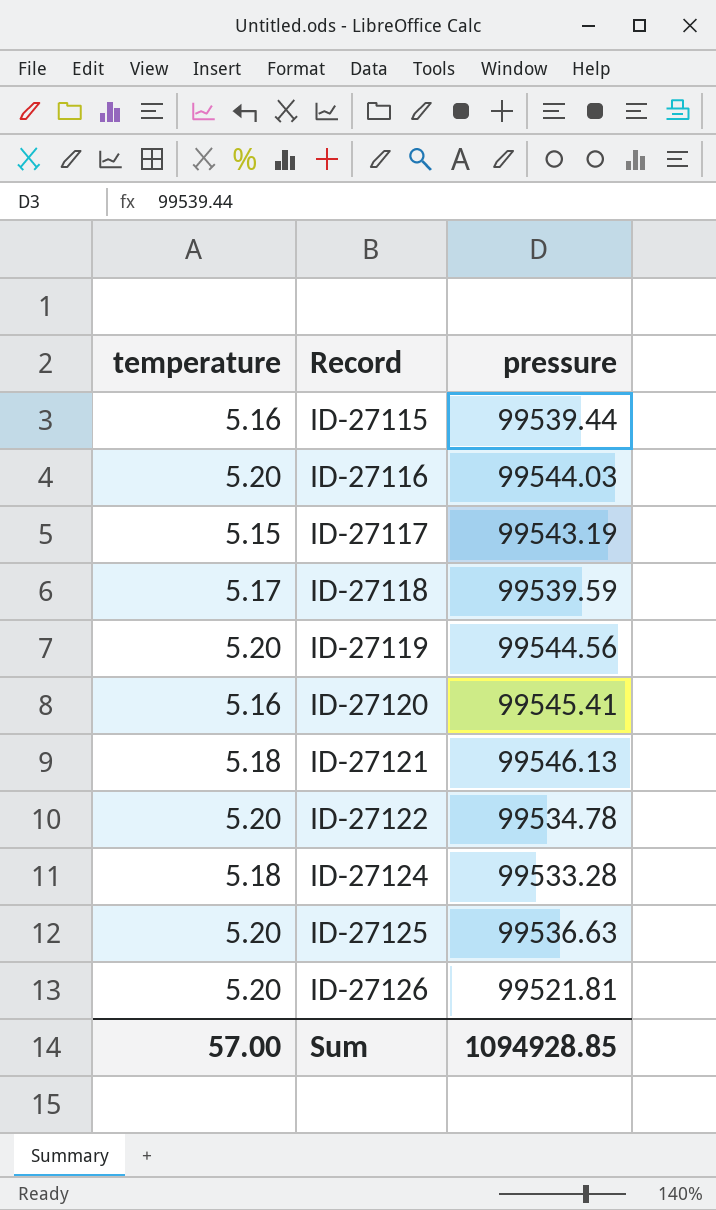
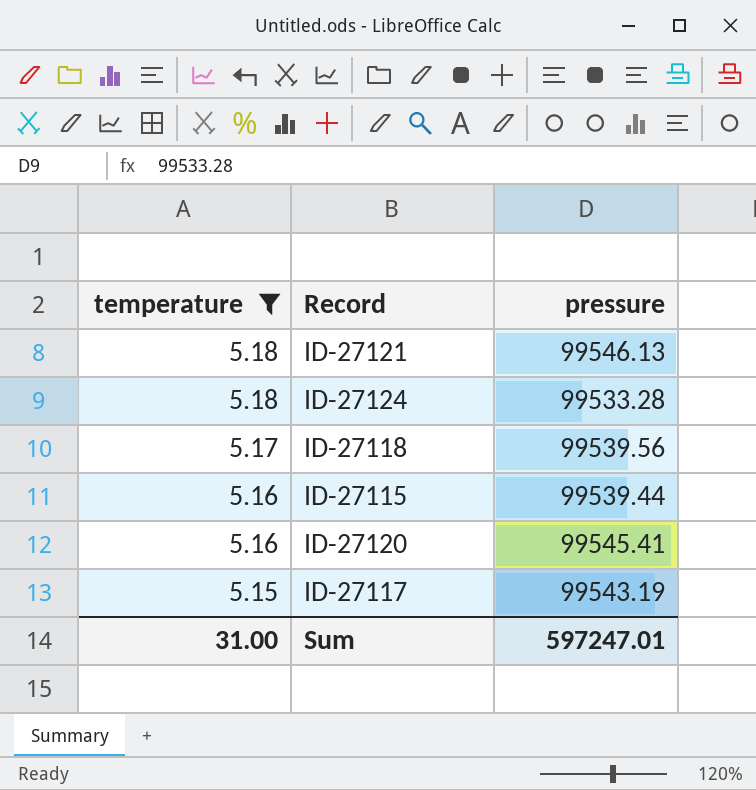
filter: none -> temperature != 5.20
row order: Record ascending -> temperature descending
ID-27118 | pressure: 99539.59 -> 99539.56
Sum | temperature: 57.00 -> 31.00
Sum | pressure: 1094928.85 -> 597247.01

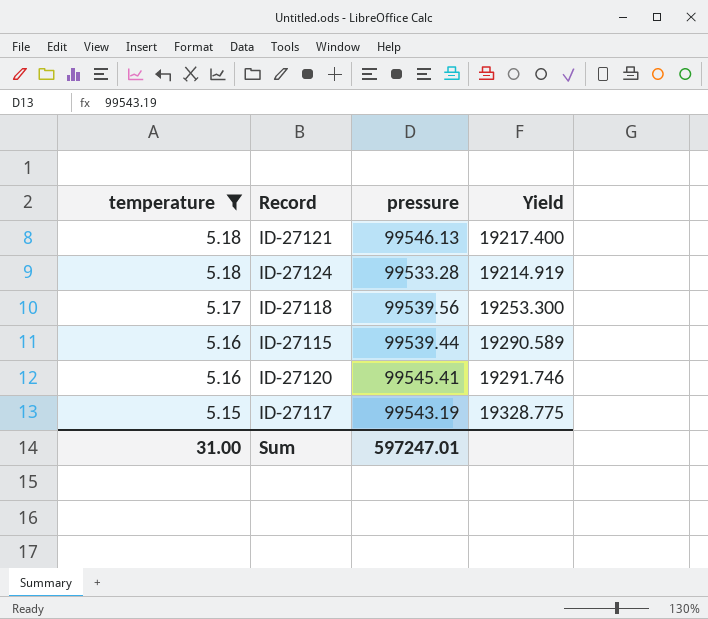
column Yield | formula: none -> [pressure] / [temperature]

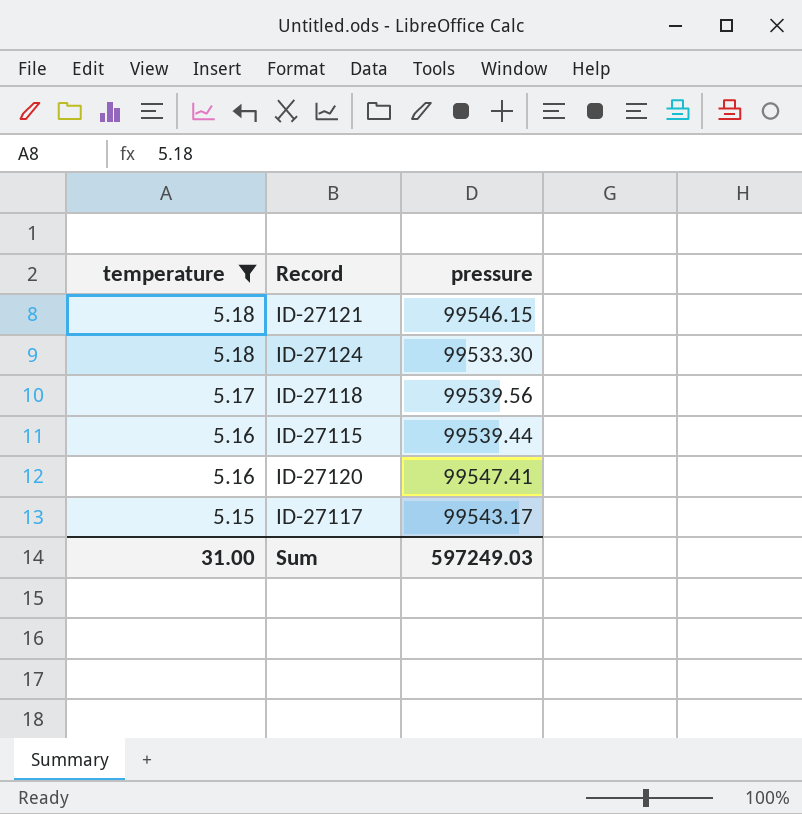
column Yield | formula: [pressure] / [temperature] -> none
ID-27121 | pressure: 99546.13 -> 99546.15
ID-27124 | pressure: 99533.28 -> 99533.30
ID-27120 | pressure: 99545.41 -> 99547.41
ID-27117 | pressure: 99543.19 -> 99543.17
Sum | pressure: 597247.01 -> 597249.03

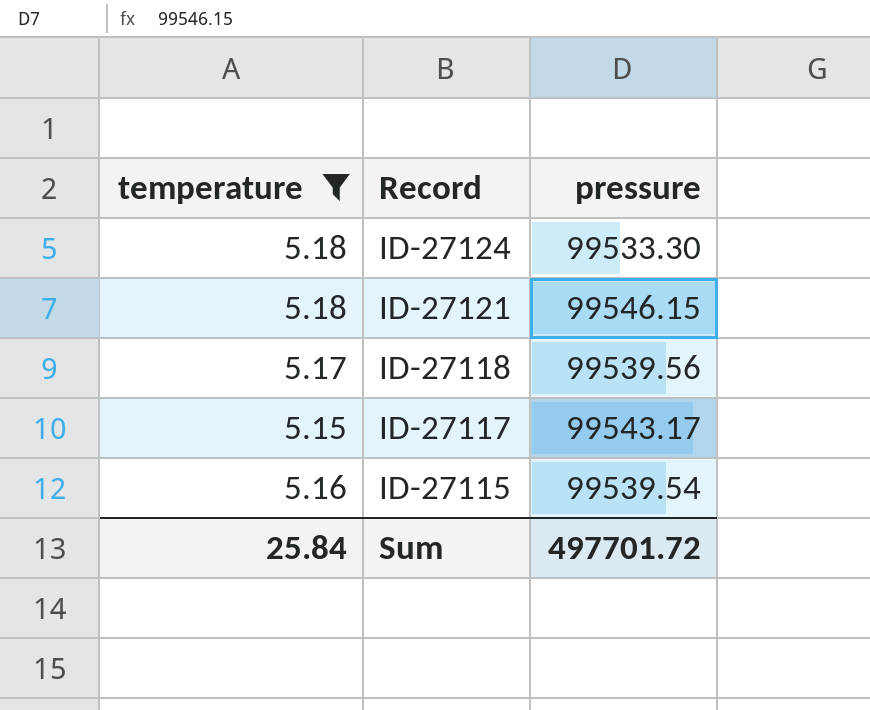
row order: temperature descending -> Record descending
row ID-27120: 5.16 | 99547.41 -> none
ID-27115 | pressure: 99539.44 -> 99539.54
Sum | temperature: 31.00 -> 25.84
Sum | pressure: 597249.03 -> 497701.72

